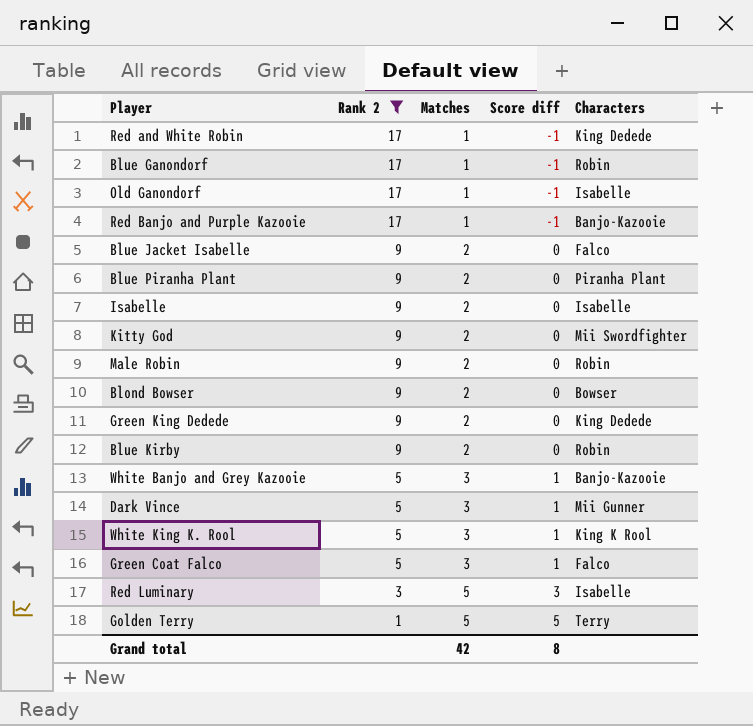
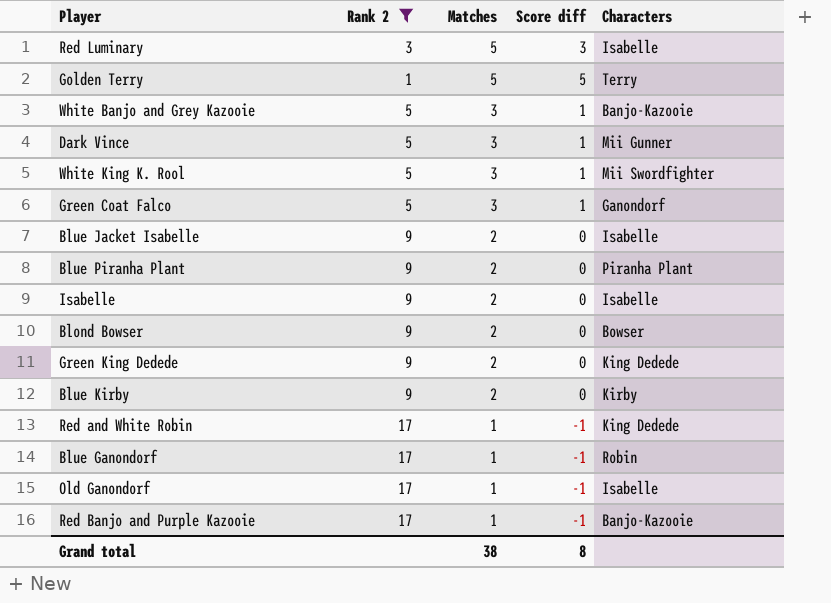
row order: Rank 2 descending -> Matches descending
row Kitty God: 9 | 2 | 0 | Mii Swordfighter -> none
row Male Robin: 9 | 2 | 0 | Robin -> none
White King K. Rool | Characters: King K Rool -> Mii Swordfighter
Green Coat Falco | Characters: Falco -> Ganondorf
Blue Jacket Isabelle | Characters: Falco -> Isabelle
Blue Kirby | Characters: Robin -> Kirby
Grand total | Matches: 42 -> 38

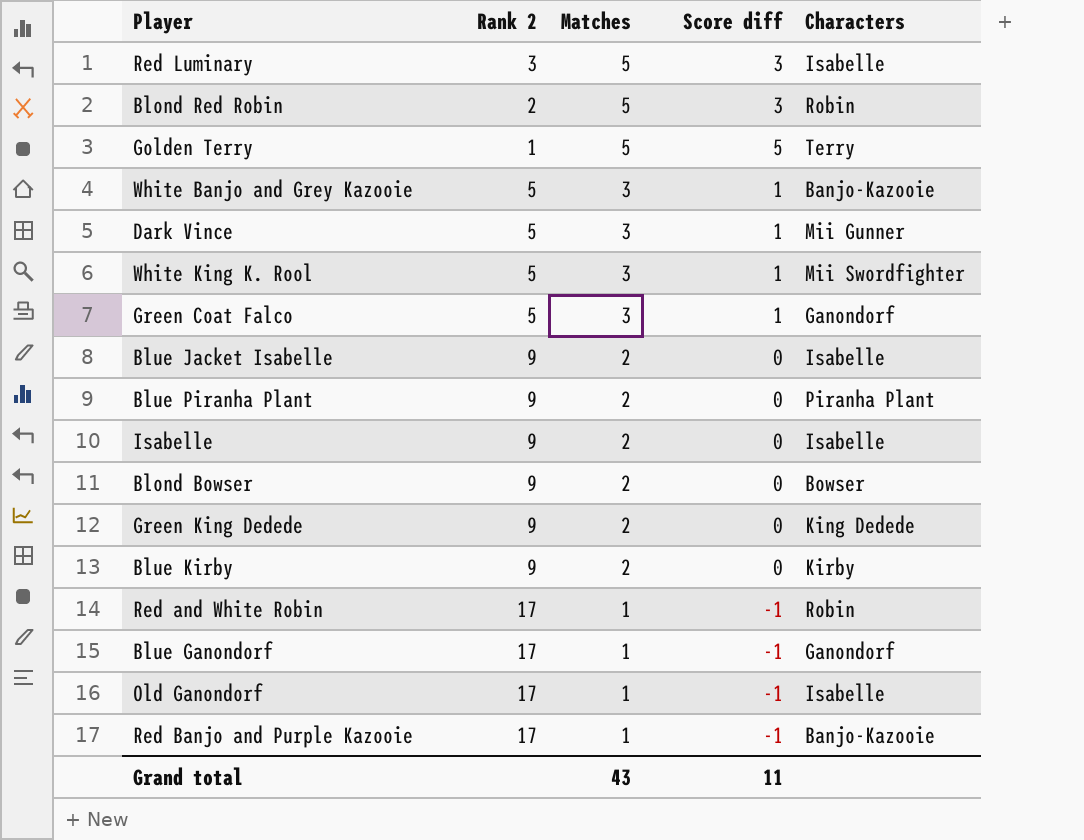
filter: Rank 2 != 2 -> none
Red and White Robin | Characters: King Dedede -> Robin
Blue Ganondorf | Characters: Robin -> Ganondorf
Grand total | Matches: 38 -> 43
Grand total | Score diff: 8 -> 11

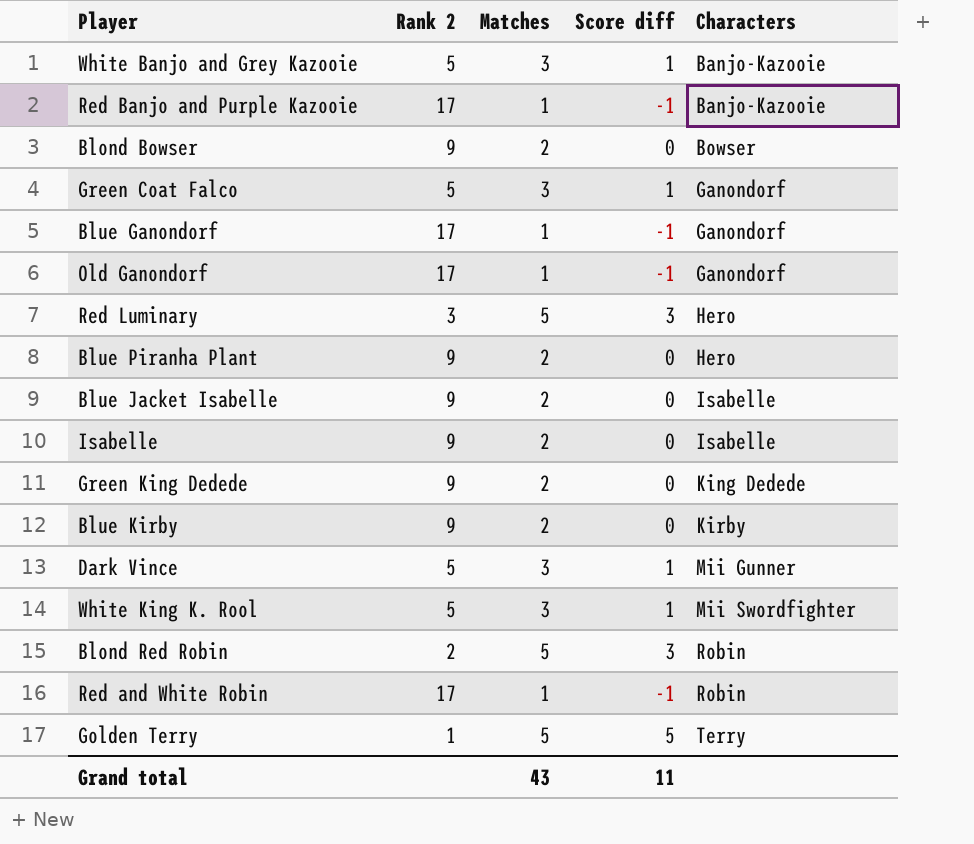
row order: Matches descending -> Characters ascending
Old Ganondorf | Characters: Isabelle -> Ganondorf
Red Luminary | Characters: Isabelle -> Hero
Blue Piranha Plant | Characters: Piranha Plant -> Hero

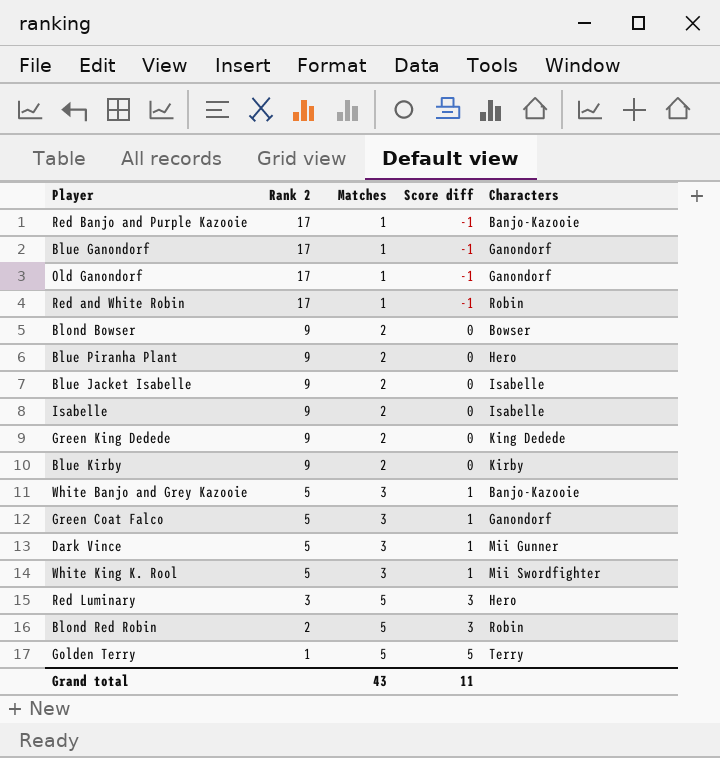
row order: Characters ascending -> Rank 2 descending

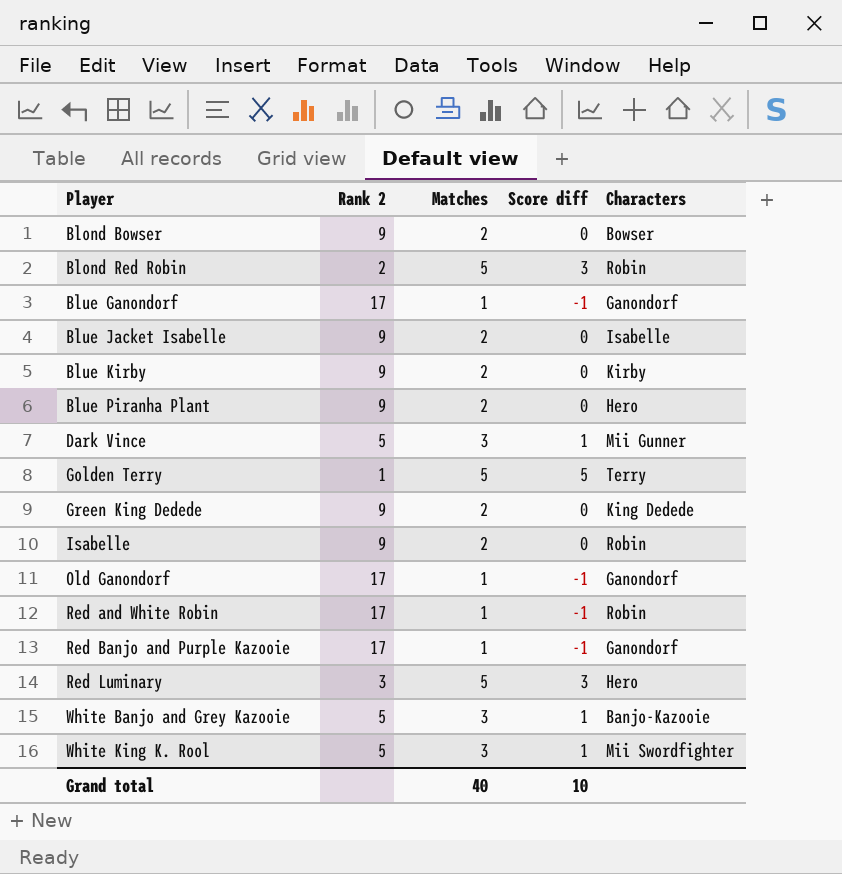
row order: Rank 2 descending -> Player ascending
row Green Coat Falco: 5 | 3 | 1 | Ganondorf -> none
Isabelle | Characters: Isabelle -> Robin
Red Banjo and Purple Kazooie | Characters: Banjo-Kazooie -> Ganondorf
Grand total | Matches: 43 -> 40
Grand total | Score diff: 11 -> 10

